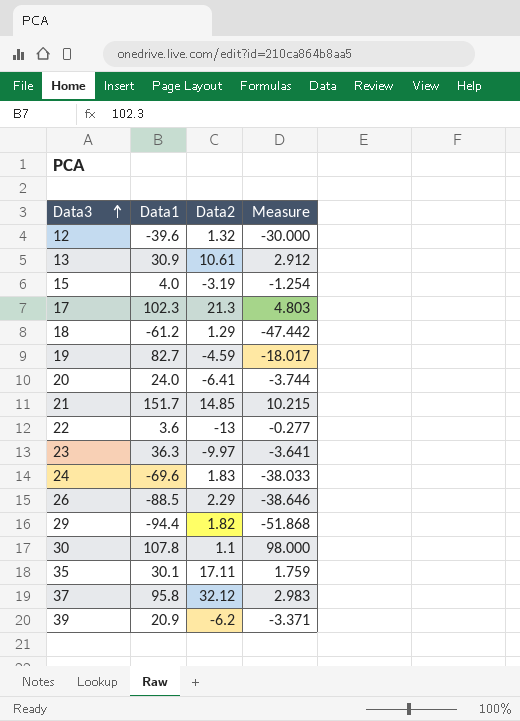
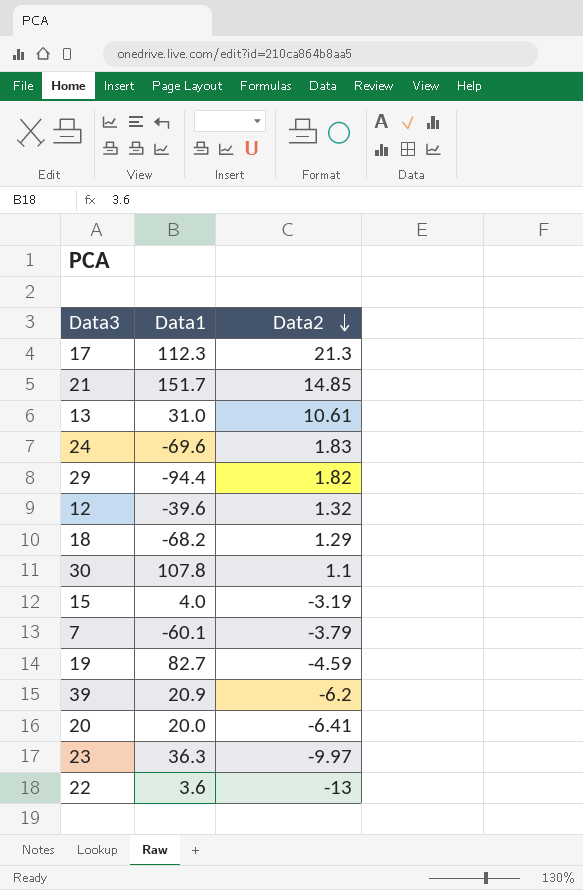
row order: Data3 ascending -> Data2 descending
column Measure | formula: [Data1] / [Data2] -> none
row 26: -88.5 | 2.29 | -38.646 -> none
row 35: 30.1 | 17.11 | 1.759 -> none
row 37: 95.8 | 32.12 | 2.983 -> none
17 | Data1: 102.3 -> 112.3
13 | Data1: 30.9 -> 31.0
18 | Data1: -61.2 -> -68.2
row 7: none -> -60.1 | -3.79
20 | Data1: 24.0 -> 20.0

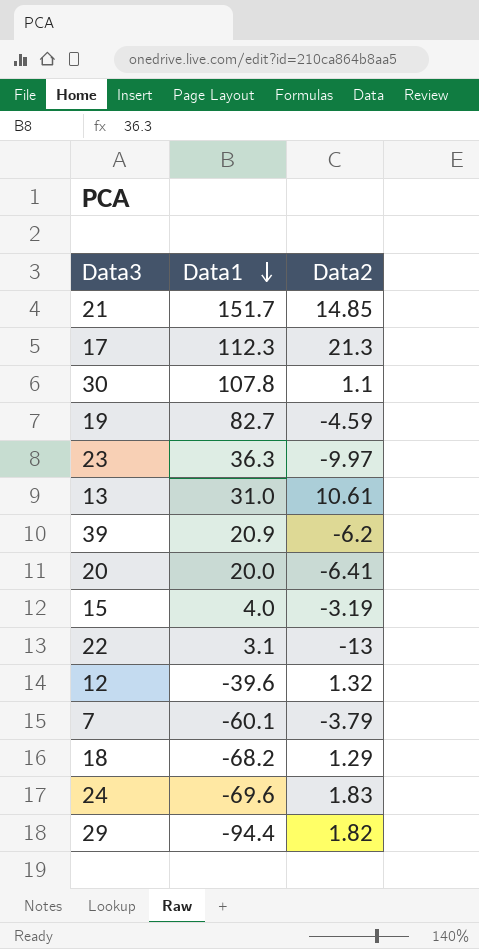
row order: Data2 descending -> Data1 descending
22 | Data1: 3.6 -> 3.1

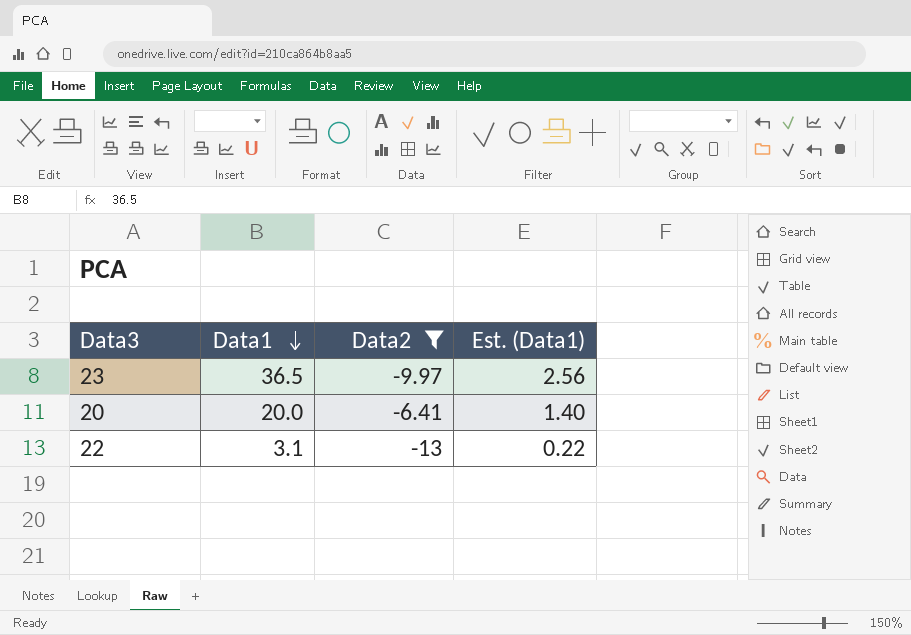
filter: none -> Data2 <= -6.41
column Est. (Data1) | formula: none -> [Data1] * 0.07
23 | Data1: 36.3 -> 36.5

